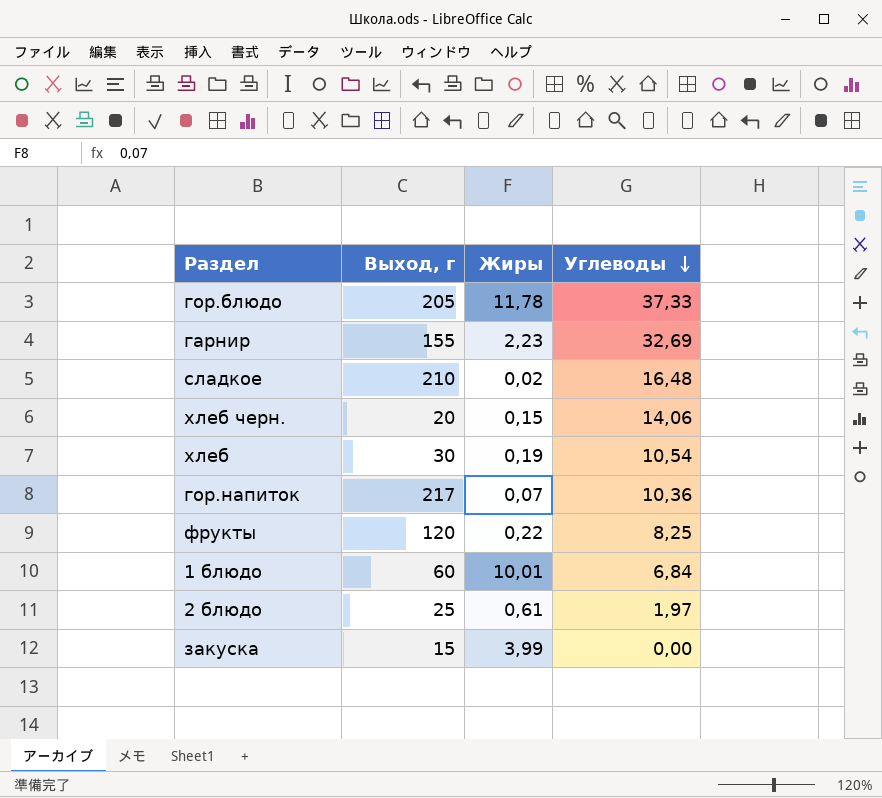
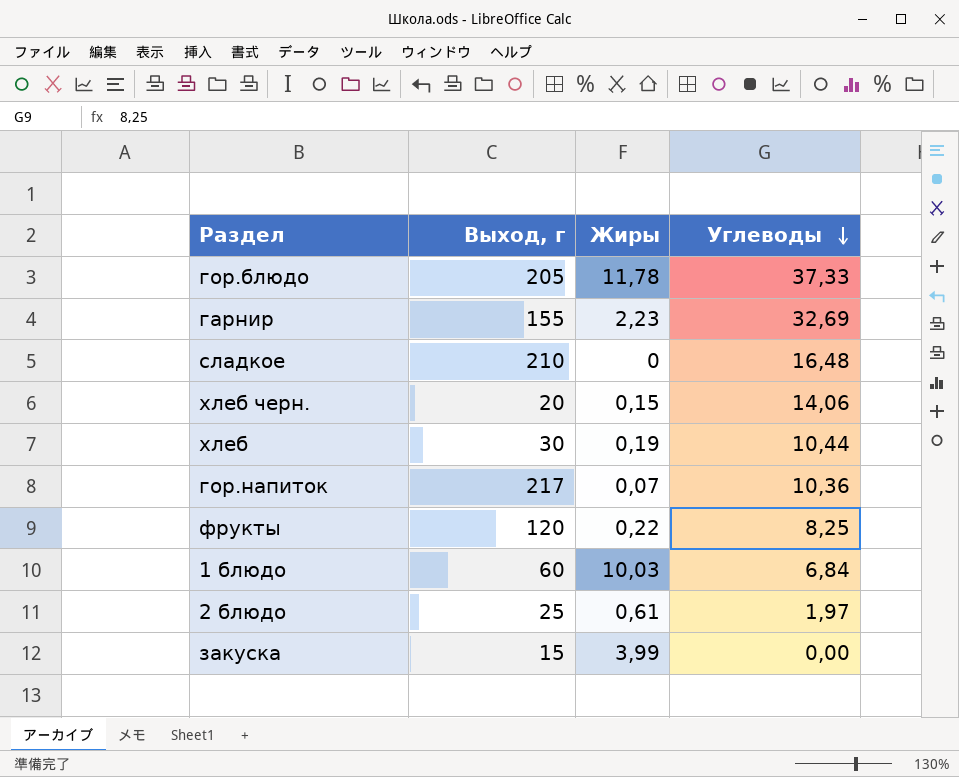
сладкое | Жиры: 0,02 -> 0
хлеб | Углеводы: 10,54 -> 10,44
1 блюдо | Жиры: 10,01 -> 10,03

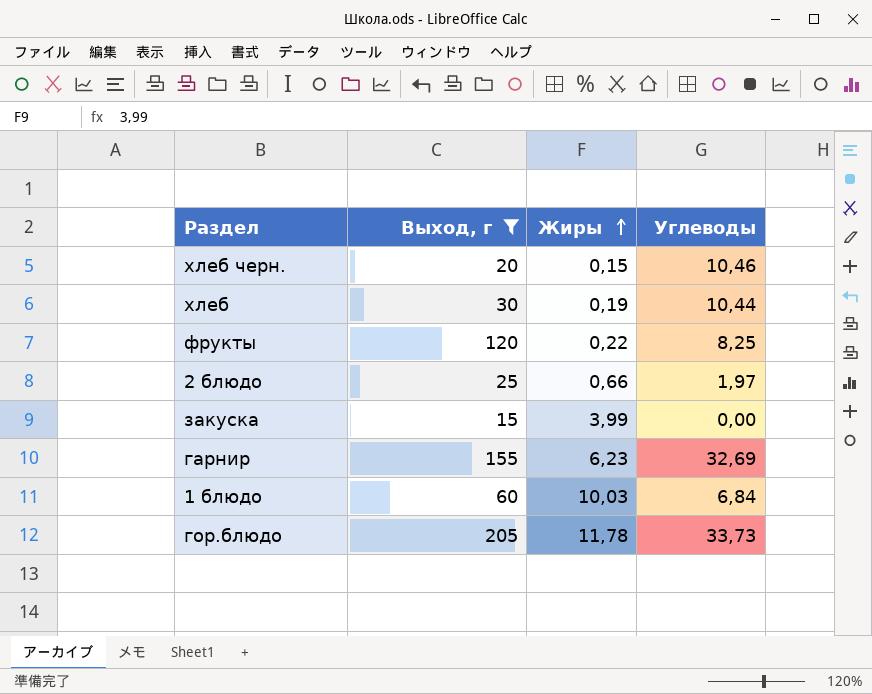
filter: none -> Выход, г <= 205
row order: Углеводы descending -> Жиры ascending
хлеб черн. | Углеводы: 14,06 -> 10,46
2 блюдо | Жиры: 0,61 -> 0,66
гарнир | Жиры: 2,23 -> 6,23
гор.блюдо | Углеводы: 37,33 -> 33,73

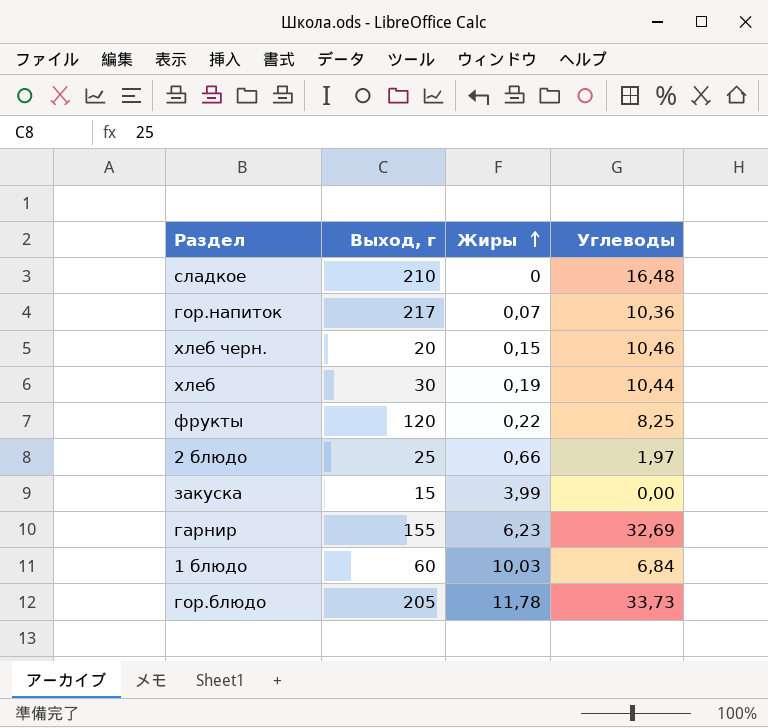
filter: Выход, г <= 205 -> none

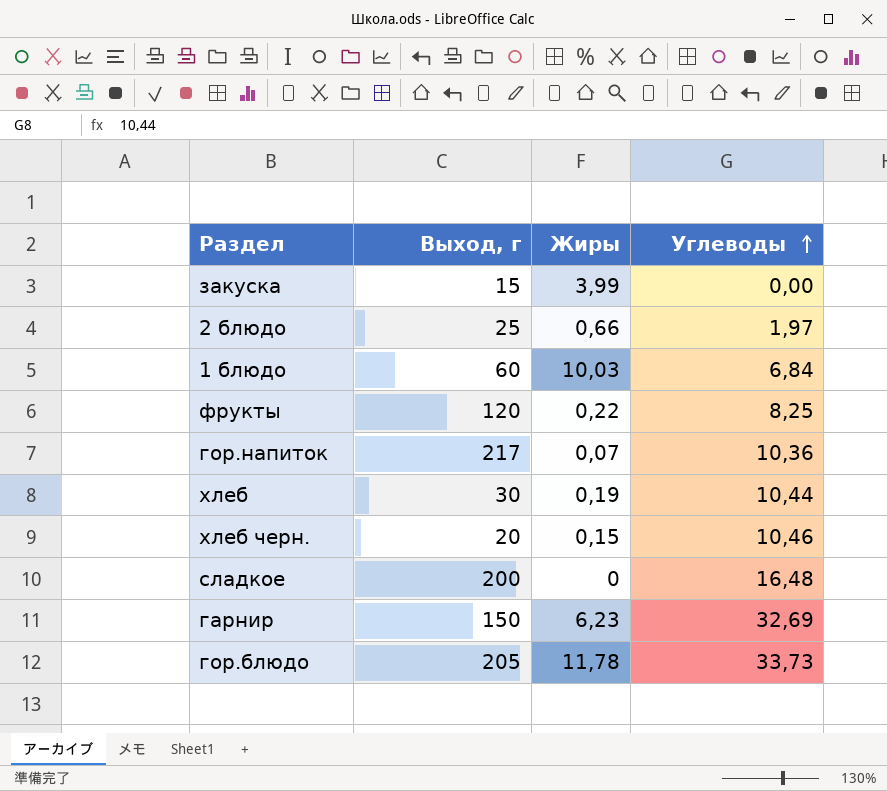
row order: Жиры ascending -> Углеводы ascending
сладкое | Выход, г: 210 -> 200
гарнир | Выход, г: 155 -> 150

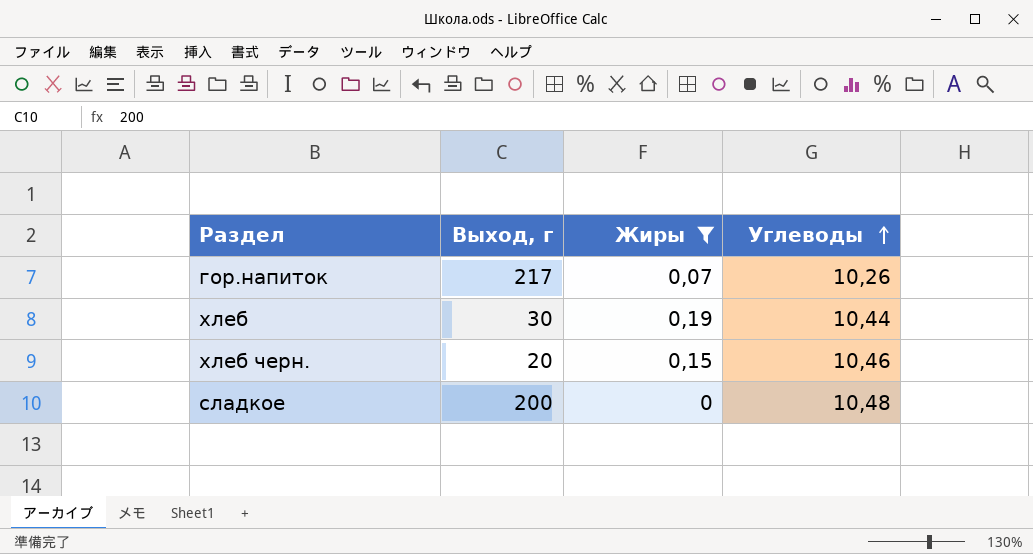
filter: none -> Жиры <= 0,19
гор.напиток | Углеводы: 10,36 -> 10,26
сладкое | Углеводы: 16,48 -> 10,48

